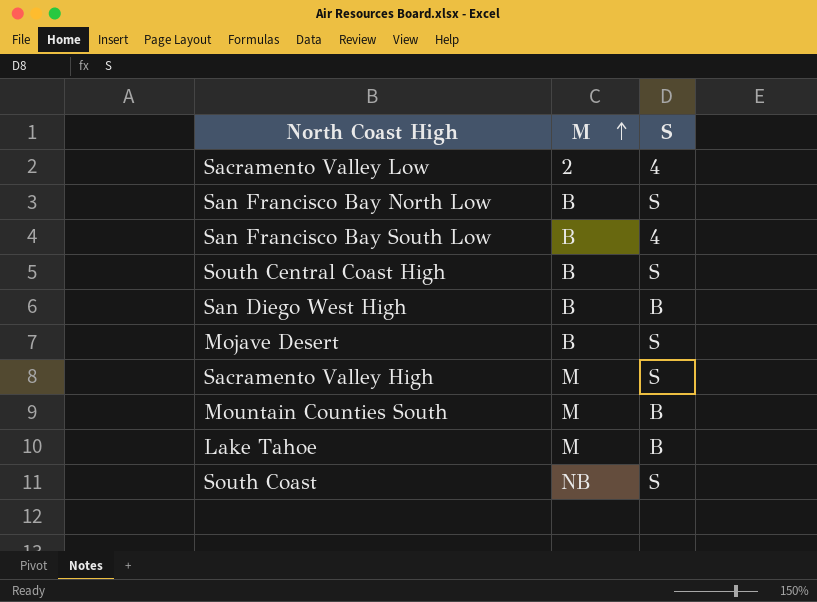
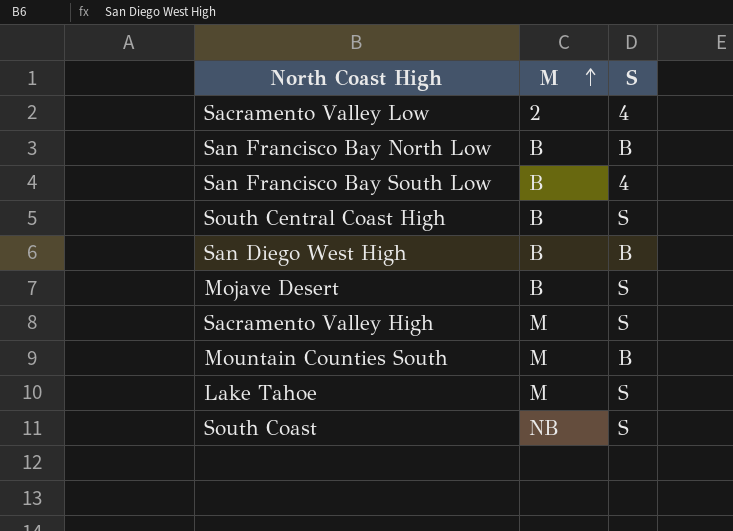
San Francisco Bay North Low | S: S -> B
Lake Tahoe | S: B -> S

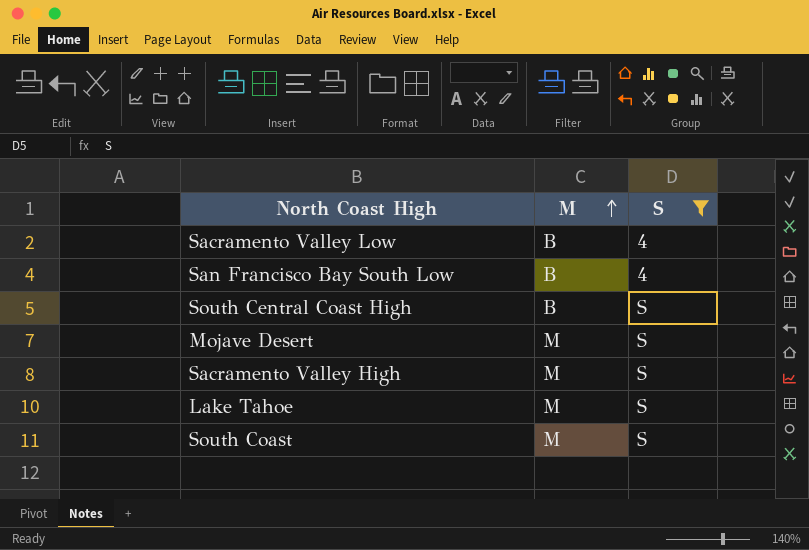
filter: none -> S != B
Sacramento Valley Low | M: 2 -> B
Mojave Desert | M: B -> M
South Coast | M: NB -> M

